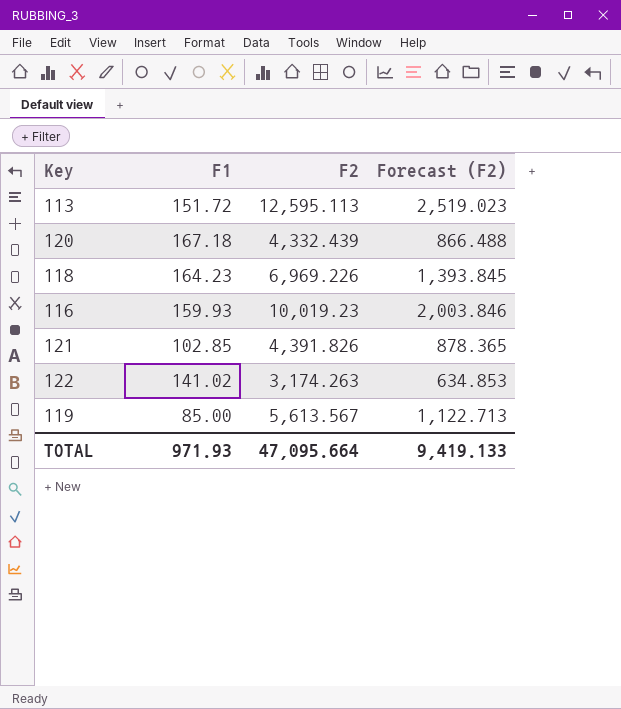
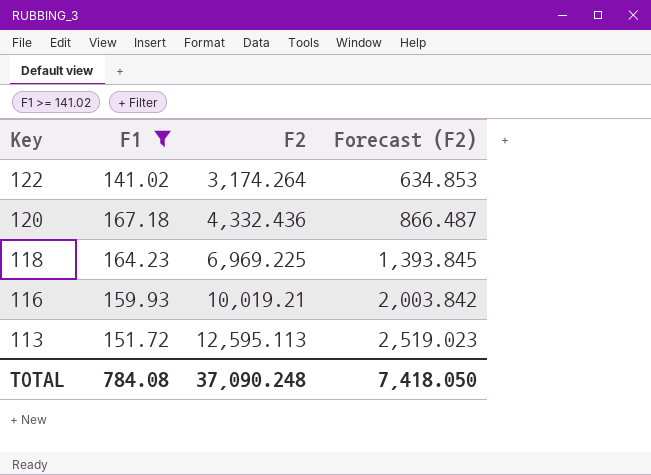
filter: none -> F1 >= 141.02
row order: none -> Key descending
122 | F2: 3,174.263 -> 3,174.264
120 | F2: 4,332.439 -> 4,332.436
120 | Forecast (F2): 866.488 -> 866.487
118 | F2: 6,969.226 -> 6,969.225
116 | F2: 10,019.23 -> 10,019.21
116 | Forecast (F2): 2,003.846 -> 2,003.842
TOTAL | F1: 971.93 -> 784.08
TOTAL | F2: 47,095.664 -> 37,090.248
TOTAL | Forecast (F2): 9,419.133 -> 7,418.050

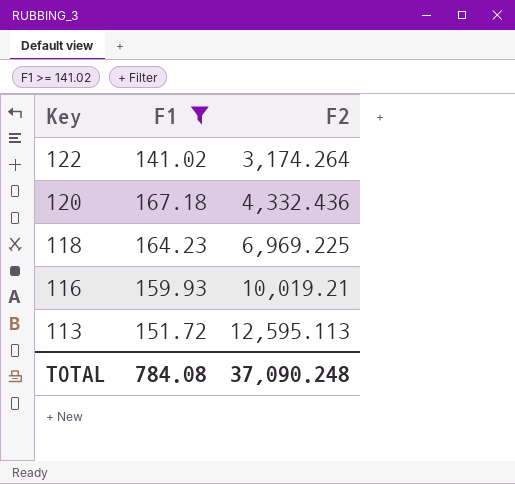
column Forecast (F2) | formula: [F2] * 0.2 -> none

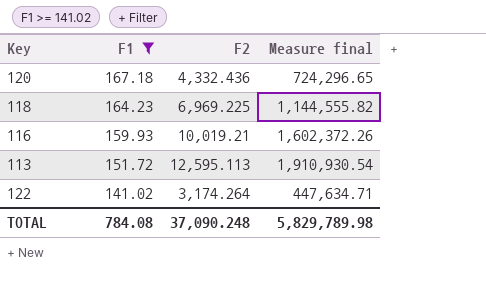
row order: Key descending -> F1 descending
column Measure final | formula: none -> [F1] * [F2]

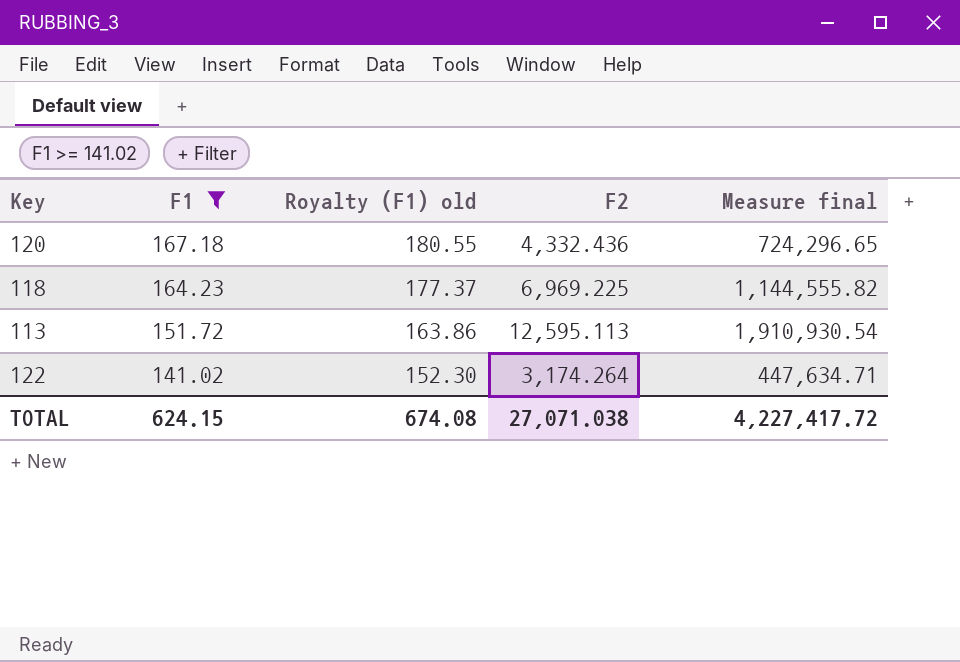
column Royalty (F1) old | formula: none -> [F1] * 1.08
row 116: 159.93 | 10,019.21 | 1,602,372.26 -> none
TOTAL | F1: 784.08 -> 624.15
TOTAL | F2: 37,090.248 -> 27,071.038
TOTAL | Measure final: 5,829,789.98 -> 4,227,417.72

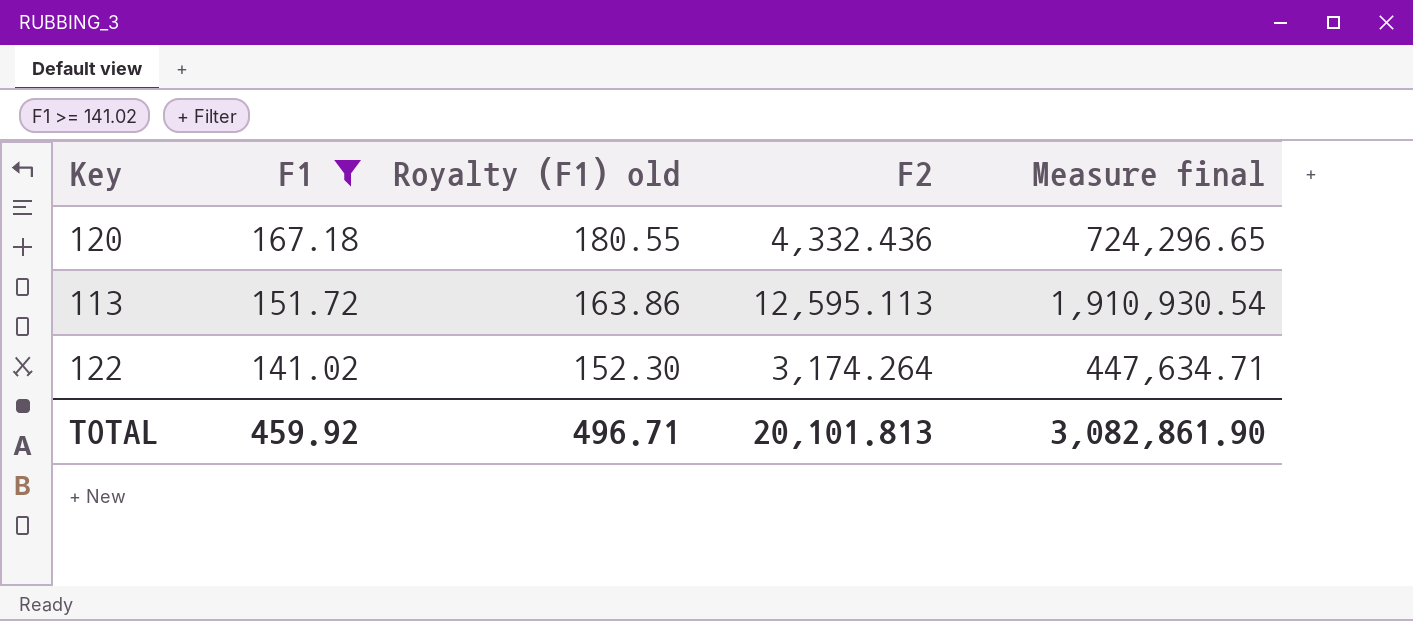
row 118: 164.23 | 177.37 | 6,969.225 | 1,144,555.82 -> none
TOTAL | F1: 624.15 -> 459.92
TOTAL | Royalty (F1) old: 674.08 -> 496.71
TOTAL | F2: 27,071.038 -> 20,101.813
TOTAL | Measure final: 4,227,417.72 -> 3,082,861.90

